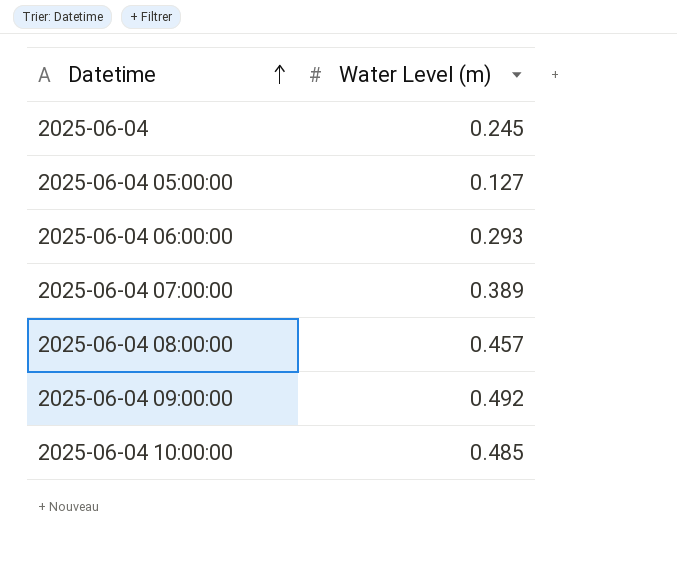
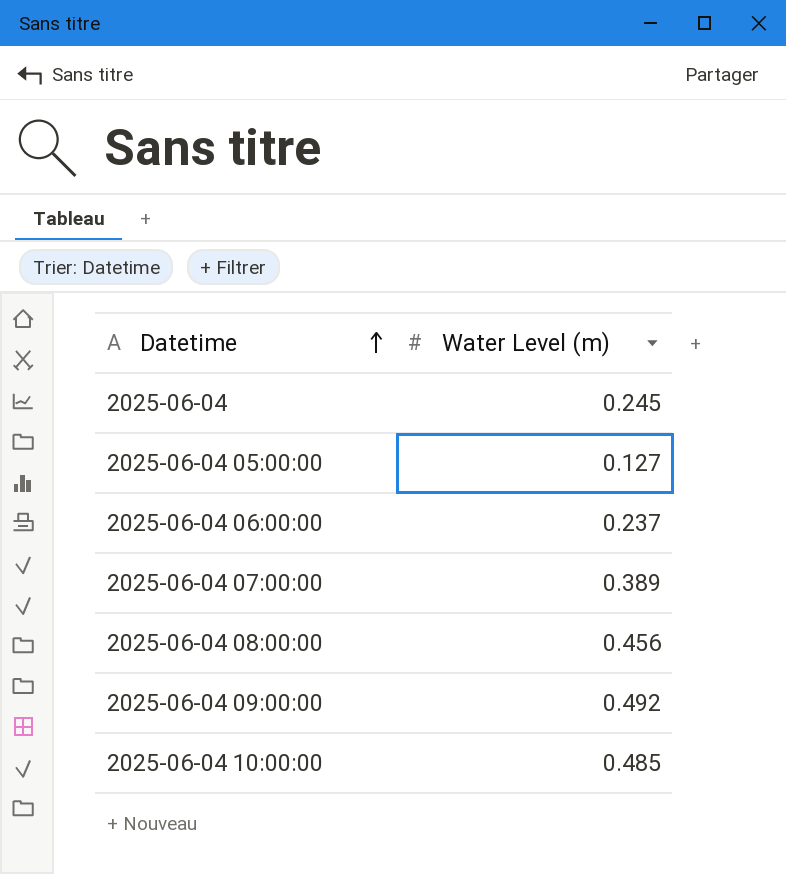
2025-06-04 06:00:00 | Water Level (m): 0.293 -> 0.237
2025-06-04 08:00:00 | Water Level (m): 0.457 -> 0.456

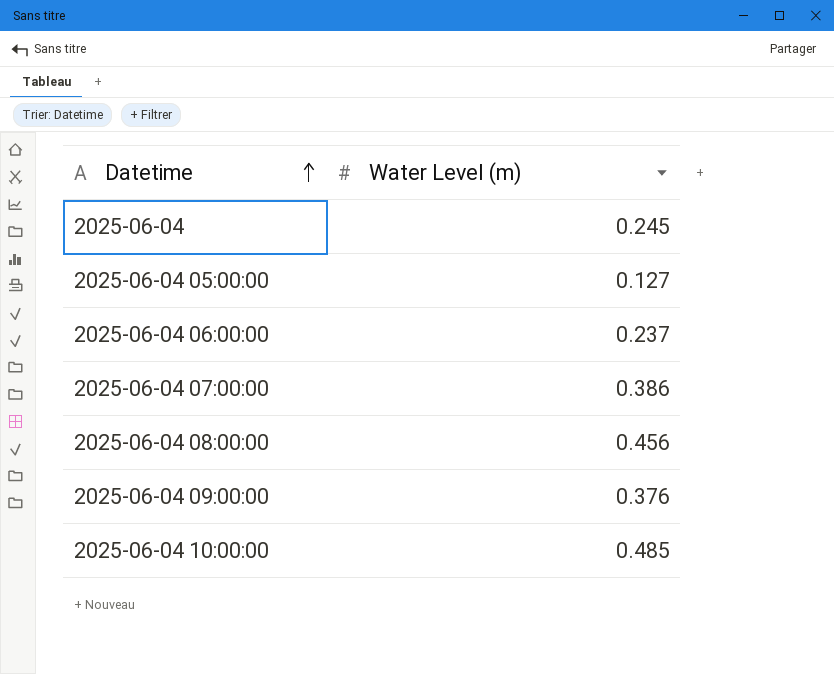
2025-06-04 07:00:00 | Water Level (m): 0.389 -> 0.386
2025-06-04 09:00:00 | Water Level (m): 0.492 -> 0.376

